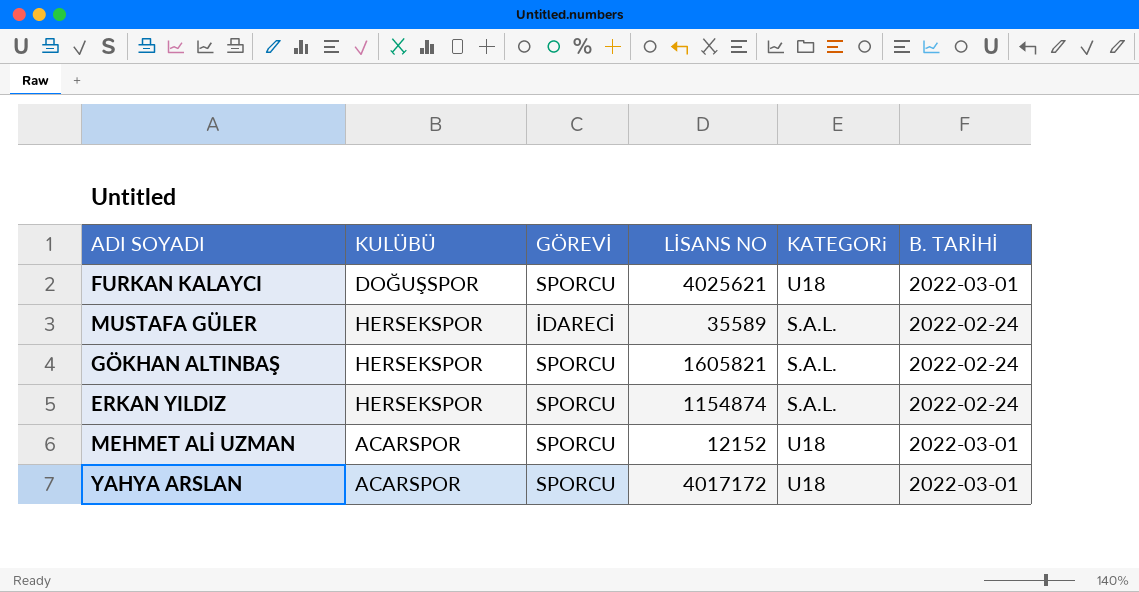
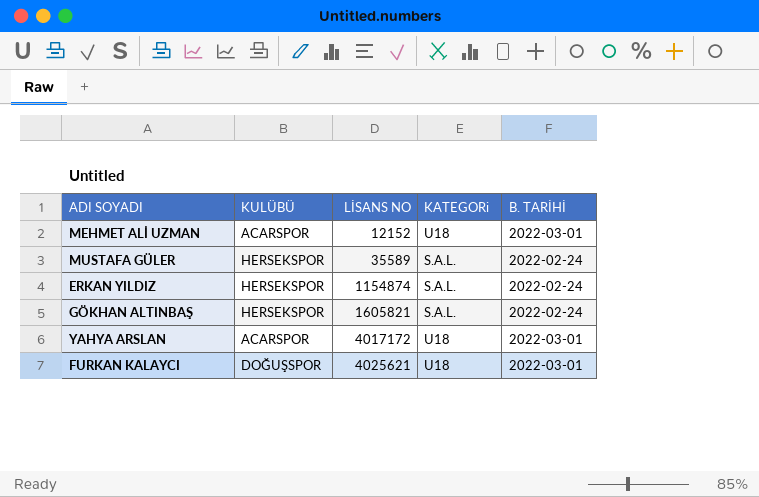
row order: none -> LİSANS NO ascending
column GÖREVİ | position: 3 -> none

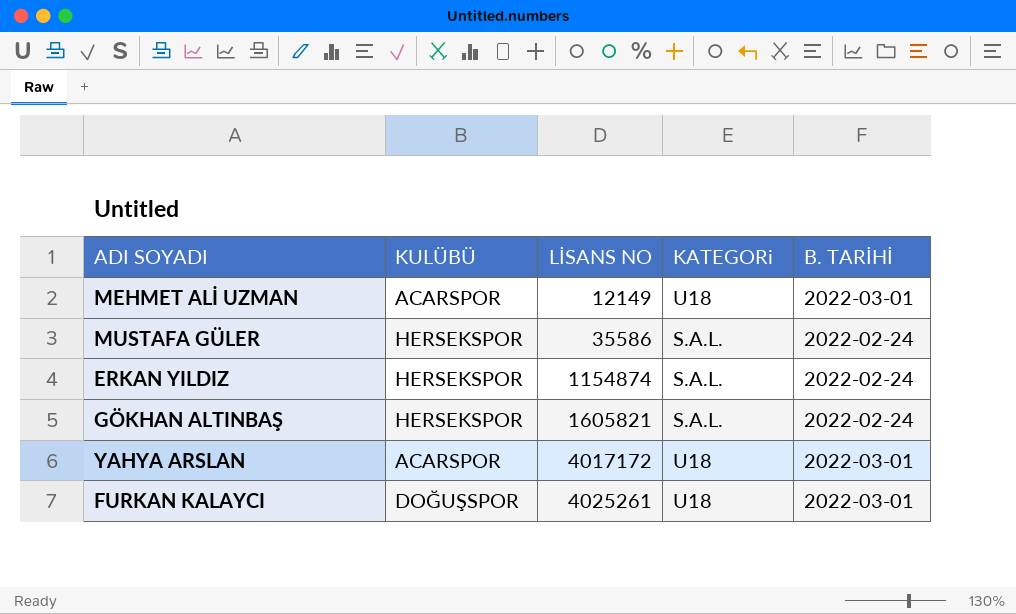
MEHMET ALİ UZMAN | LİSANS NO: 12152 -> 12149
MUSTAFA GÜLER | LİSANS NO: 35589 -> 35586
FURKAN KALAYCI | LİSANS NO: 4025621 -> 4025261

